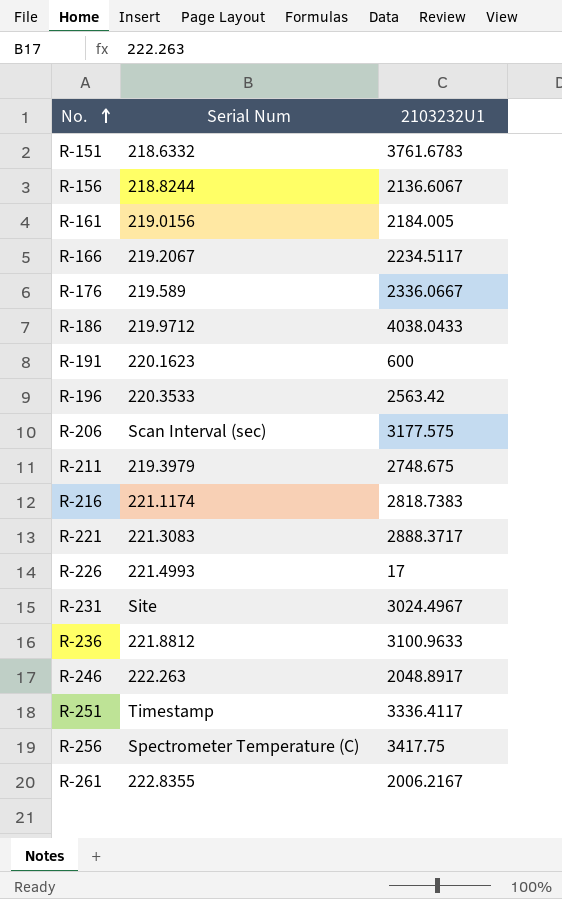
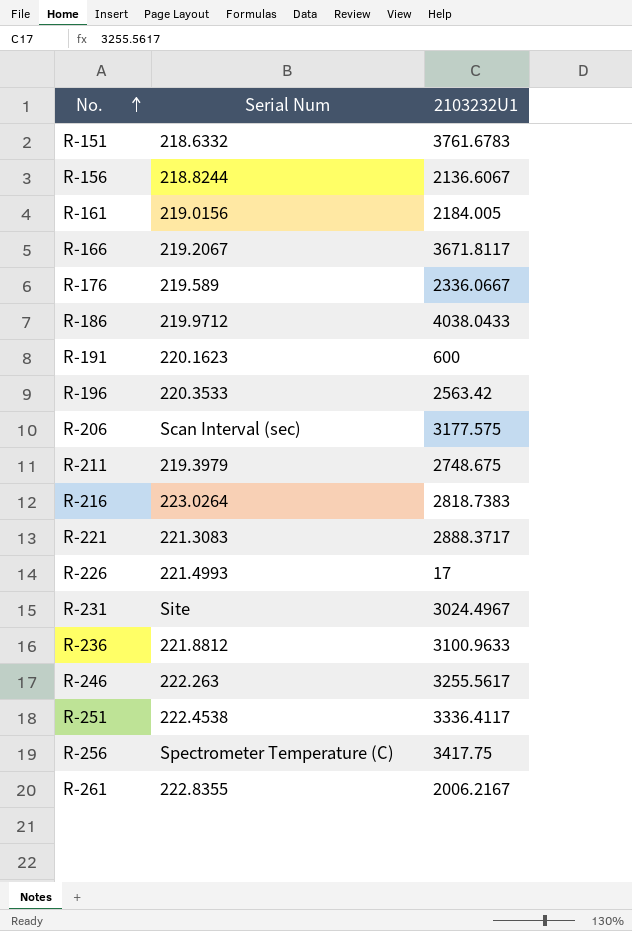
R-166 | 2103232U1: 2234.5117 -> 3671.8117
R-216 | Serial Num: 221.1174 -> 223.0264
R-246 | 2103232U1: 2048.8917 -> 3255.5617
R-251 | Serial Num: Timestamp -> 222.4538

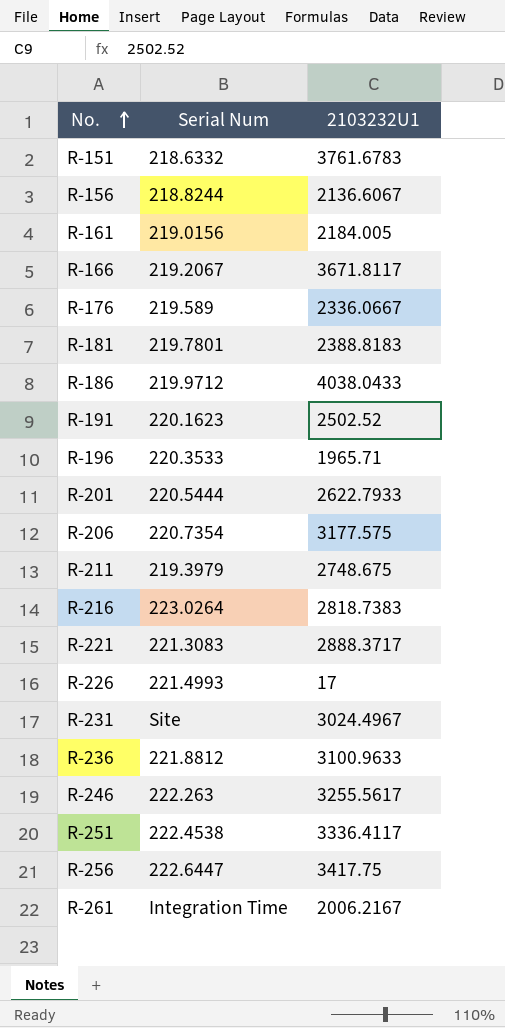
row R-181: none -> 219.7801 | 2388.8183
R-191 | 2103232U1: 600 -> 2502.52
R-196 | 2103232U1: 2563.42 -> 1965.71
row R-201: none -> 220.5444 | 2622.7933
R-206 | Serial Num: Scan Interval (sec) -> 220.7354
R-256 | Serial Num: Spectrometer Temperature (C) -> 222.6447
R-261 | Serial Num: 222.8355 -> Integration Time

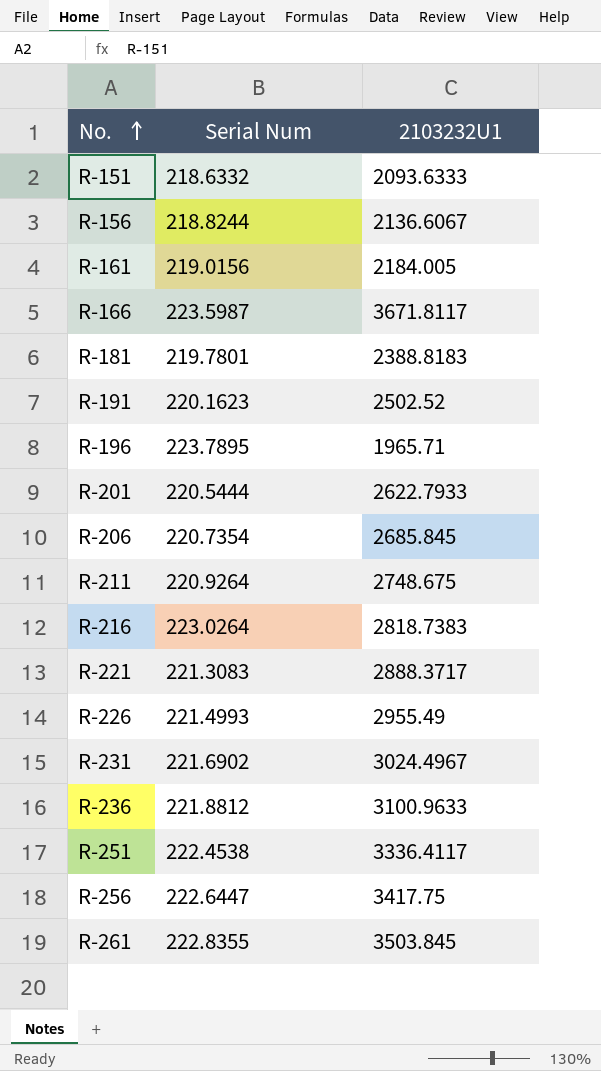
row R-176: 219.589 | 2336.0667 -> none
row R-186: 219.9712 | 4038.0433 -> none
row R-246: 222.263 | 3255.5617 -> none
R-151 | 2103232U1: 3761.6783 -> 2093.6333
R-166 | Serial Num: 219.2067 -> 223.5987
R-196 | Serial Num: 220.3533 -> 223.7895
R-206 | 2103232U1: 3177.575 -> 2685.845
R-211 | Serial Num: 219.3979 -> 220.9264
R-226 | 2103232U1: 17 -> 2955.49
R-231 | Serial Num: Site -> 221.6902
R-261 | Serial Num: Integration Time -> 222.8355
R-261 | 2103232U1: 2006.2167 -> 3503.845

